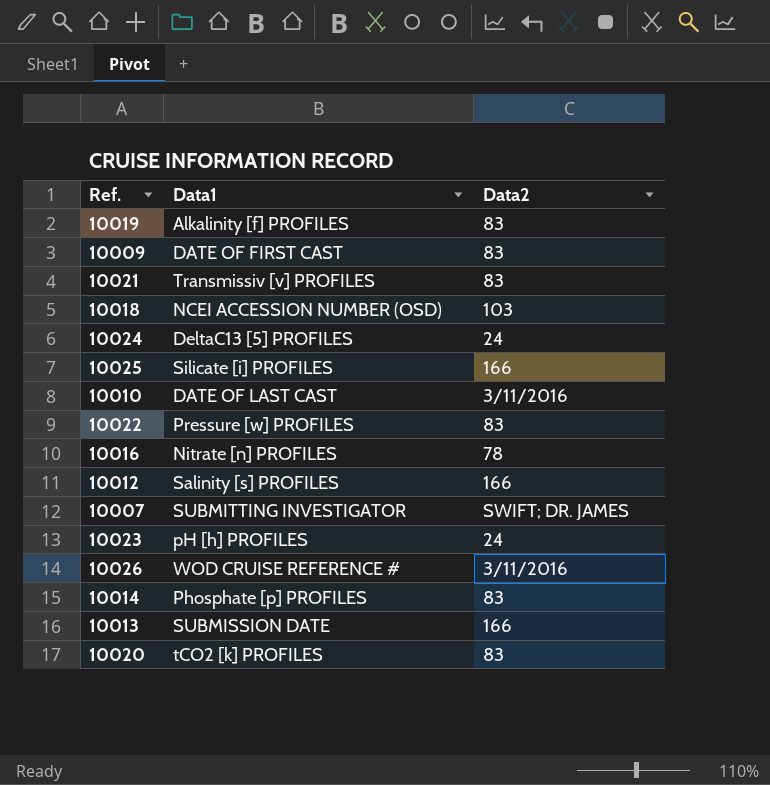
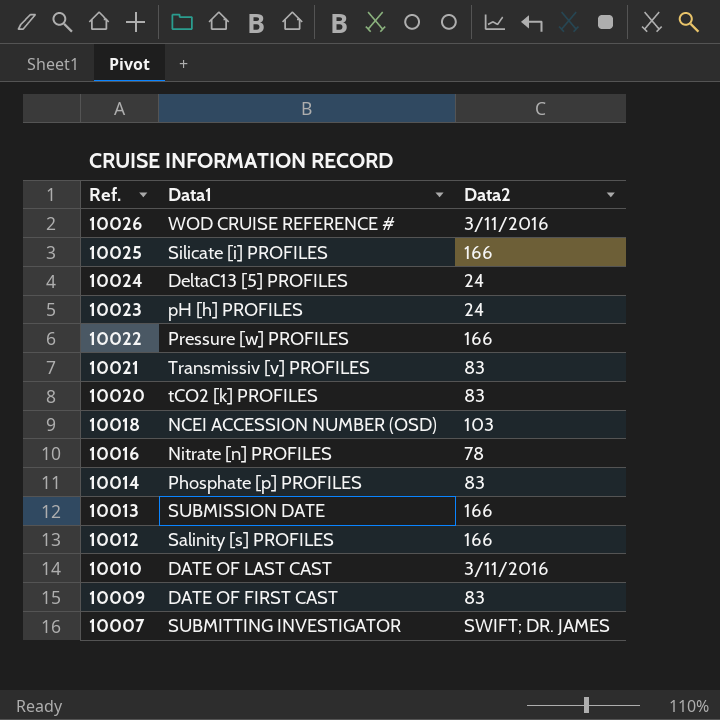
row order: none -> Ref. descending
row 10019: Alkalinity [f] PROFILES | 83 -> none
10022 | Data2: 83 -> 166

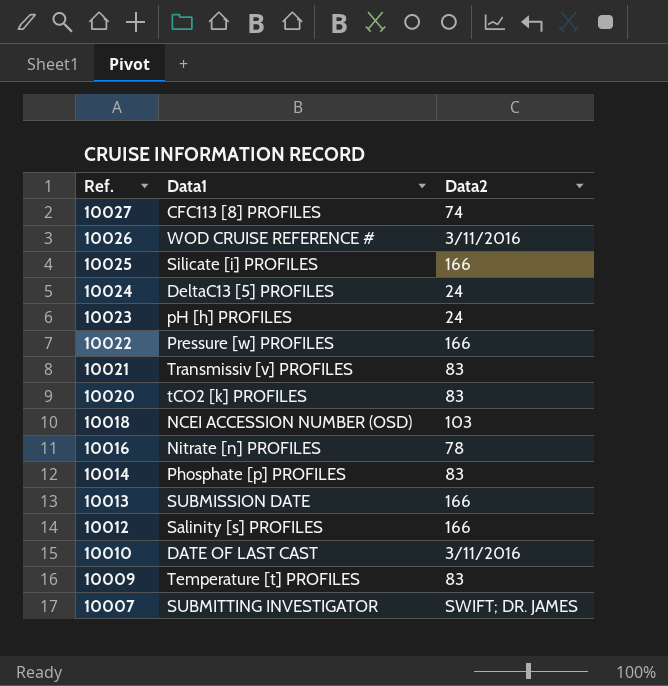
row 10027: none -> CFC113 [8] PROFILES | 74
10009 | Data1: DATE OF FIRST CAST -> Temperature [t] PROFILES

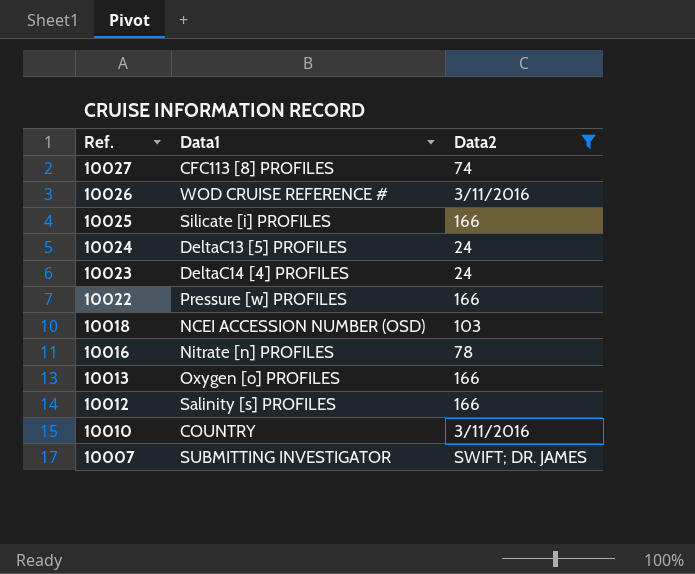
filter: none -> Data2 != 83
10023 | Data1: pH [h] PROFILES -> DeltaC14 [4] PROFILES
10013 | Data1: SUBMISSION DATE -> Oxygen [o] PROFILES
10010 | Data1: DATE OF LAST CAST -> COUNTRY

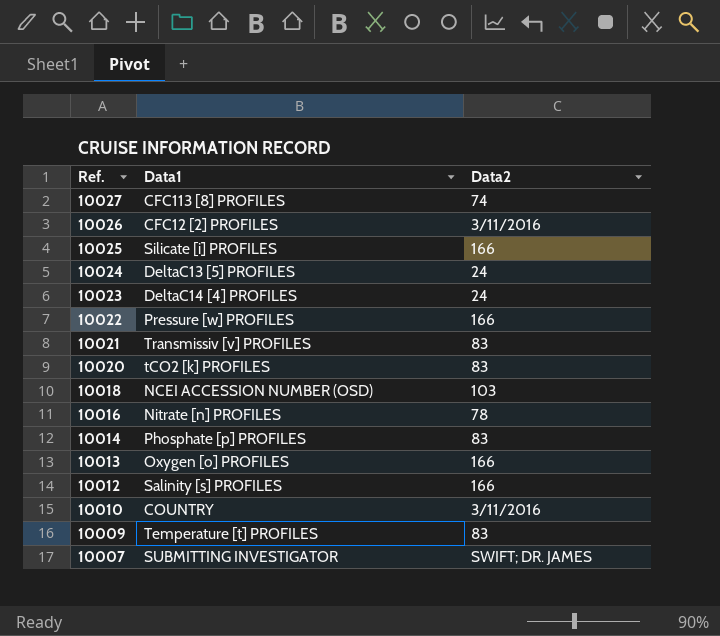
filter: Data2 != 83 -> none
10026 | Data1: WOD CRUISE REFERENCE # -> CFC12 [2] PROFILES

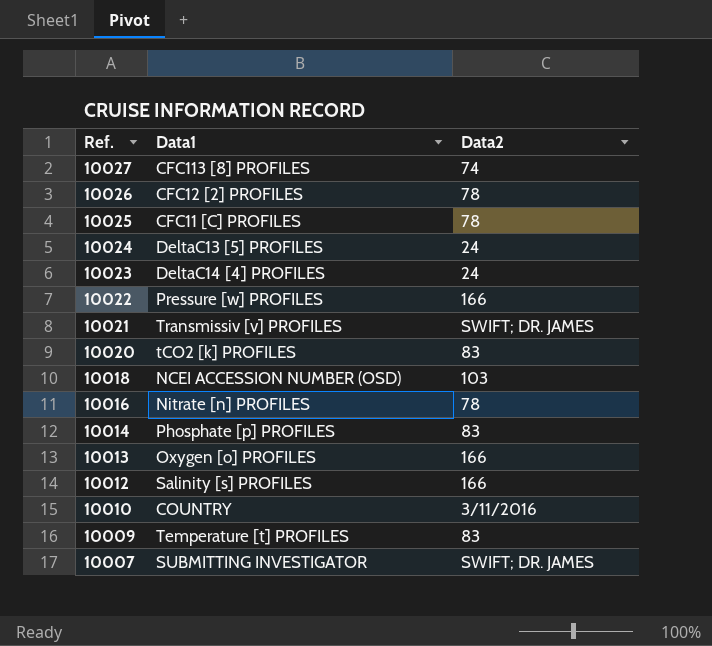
10026 | Data2: 3/11/2016 -> 78
10025 | Data1: Silicate [i] PROFILES -> CFC11 [C] PROFILES
10025 | Data2: 166 -> 78
10021 | Data2: 83 -> SWIFT; DR. JAMES

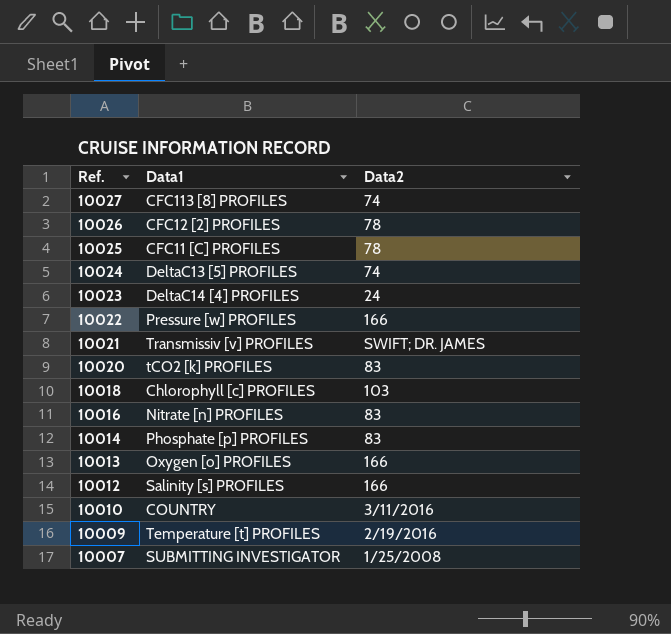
10024 | Data2: 24 -> 74
10018 | Data1: NCEI ACCESSION NUMBER (OSD) -> Chlorophyll [c] PROFILES
10016 | Data2: 78 -> 83
10009 | Data2: 83 -> 2/19/2016
10007 | Data2: SWIFT; DR. JAMES -> 1/25/2008

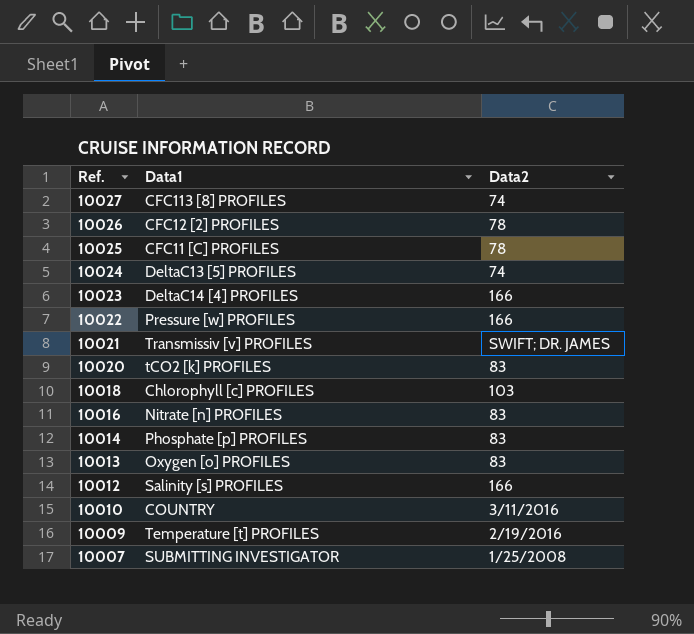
10023 | Data2: 24 -> 166
10013 | Data2: 166 -> 83

